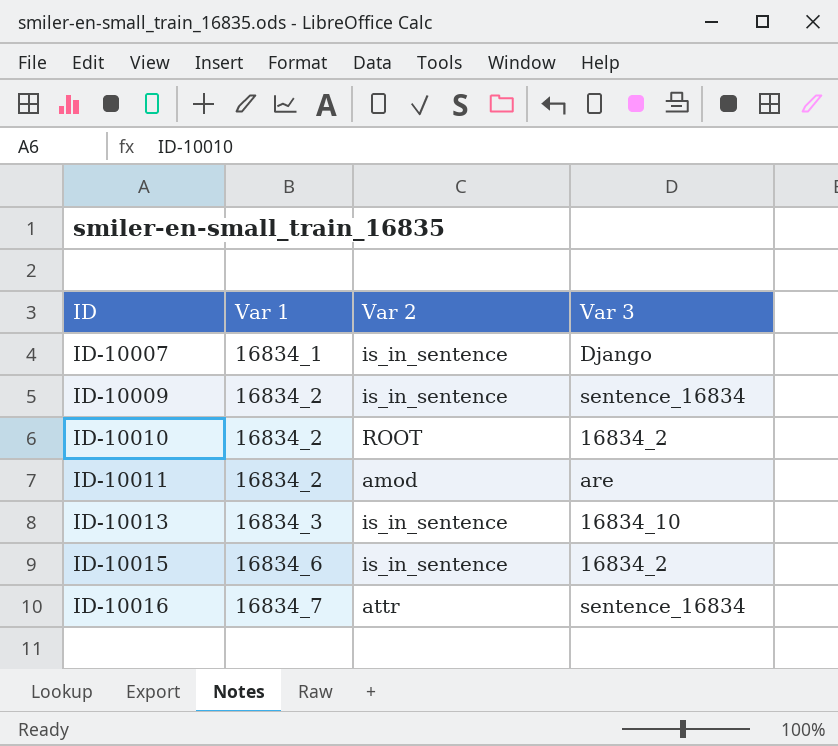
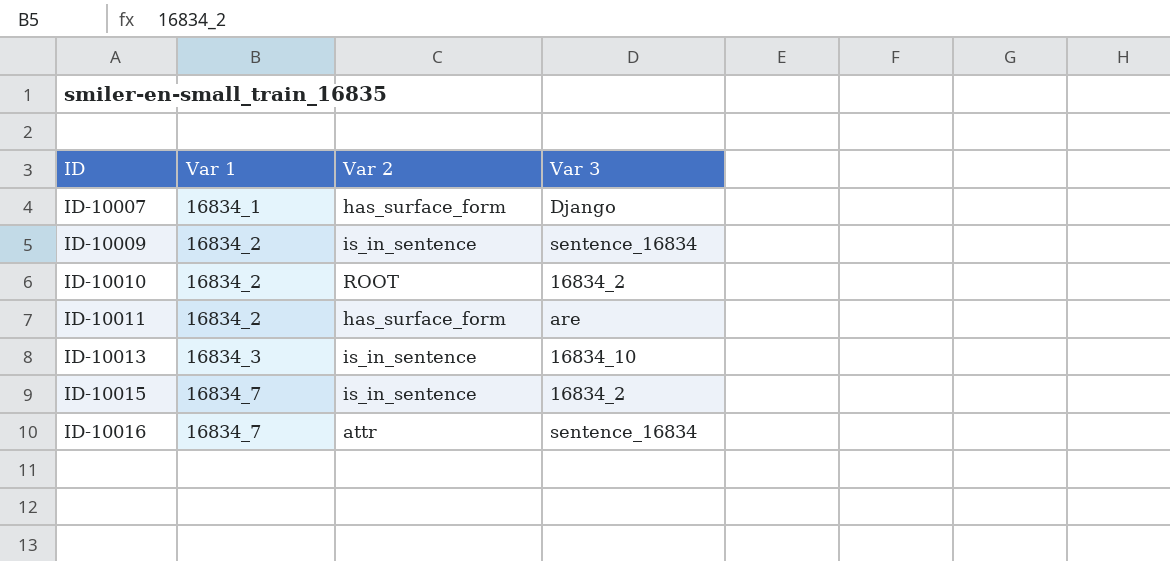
ID-10007 | Var 2: is_in_sentence -> has_surface_form
ID-10011 | Var 2: amod -> has_surface_form
ID-10015 | Var 1: 16834_6 -> 16834_7

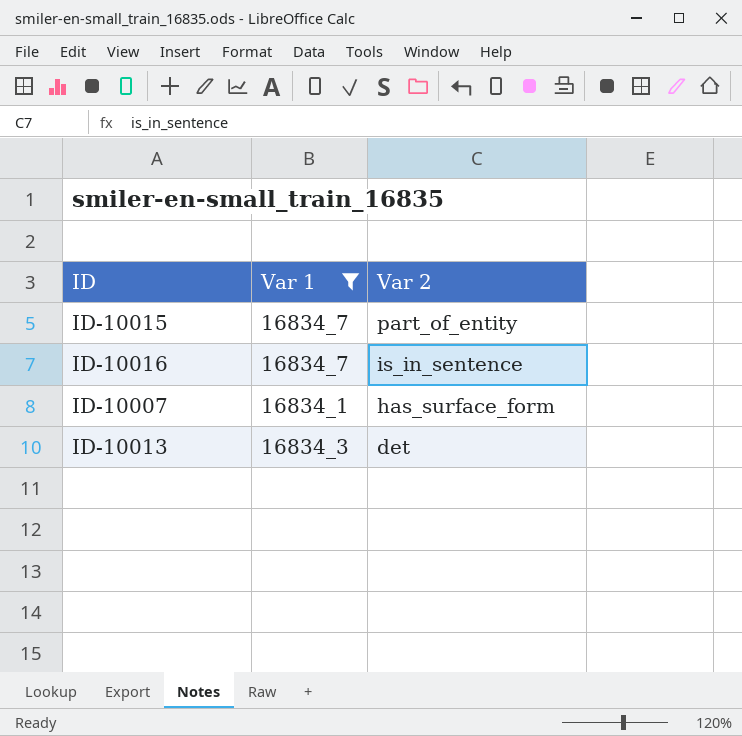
filter: none -> Var 1 != 16834_2
row order: ID ascending -> Var 2 descending
column Var 3 | position: 4 -> none
ID-10015 | Var 2: is_in_sentence -> part_of_entity
ID-10016 | Var 2: attr -> is_in_sentence
ID-10013 | Var 2: is_in_sentence -> det

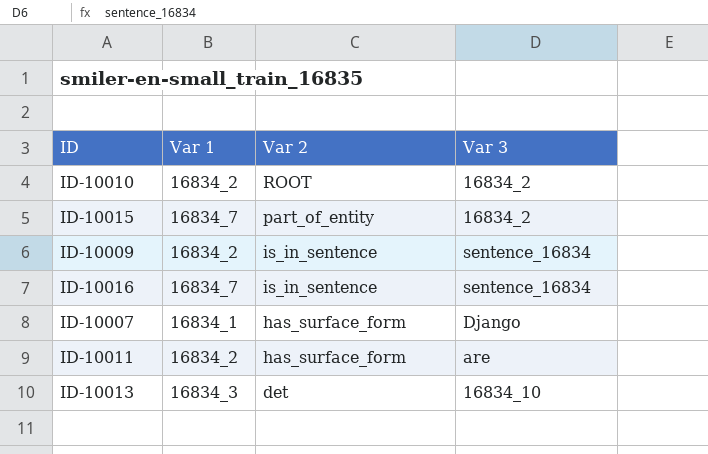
filter: Var 1 != 16834_2 -> none
column Var 3 | position: none -> 4

